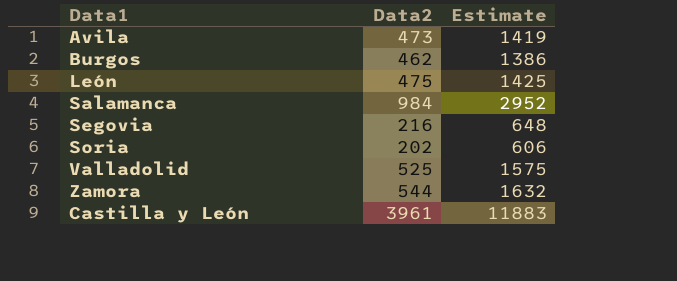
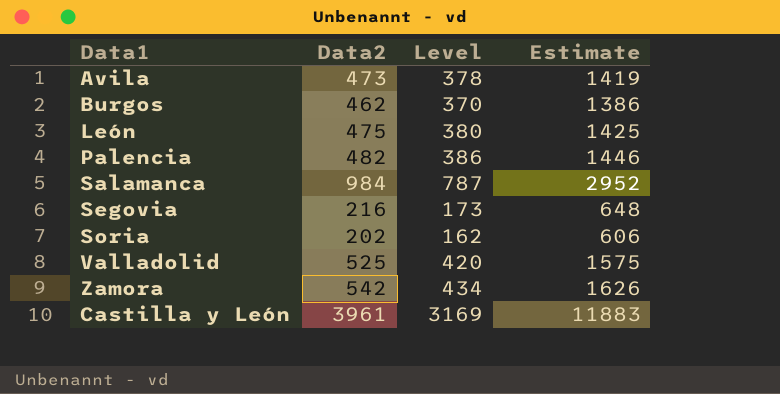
column Level | formula: none -> [Data2] * 0.8
row Palencia: none -> 482 | 386 | 1446
Zamora | Data2: 544 -> 542
Zamora | Estimate: 1632 -> 1626

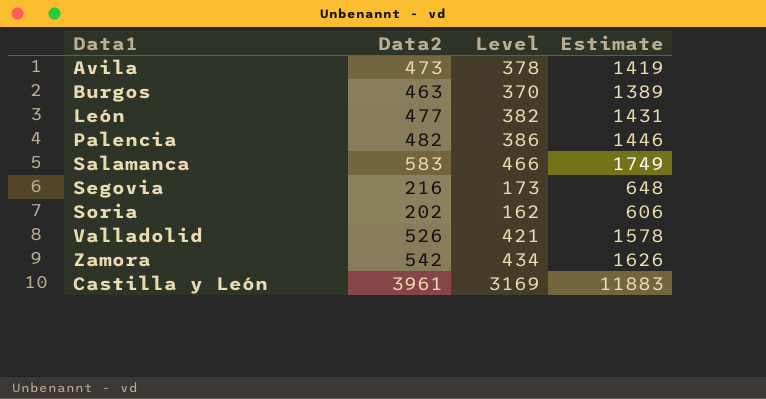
Burgos | Data2: 462 -> 463
Burgos | Estimate: 1386 -> 1389
León | Data2: 475 -> 477
León | Level: 380 -> 382
León | Estimate: 1425 -> 1431
Salamanca | Data2: 984 -> 583
Salamanca | Level: 787 -> 466
Salamanca | Estimate: 2952 -> 1749
Valladolid | Data2: 525 -> 526
Valladolid | Level: 420 -> 421
Valladolid | Estimate: 1575 -> 1578

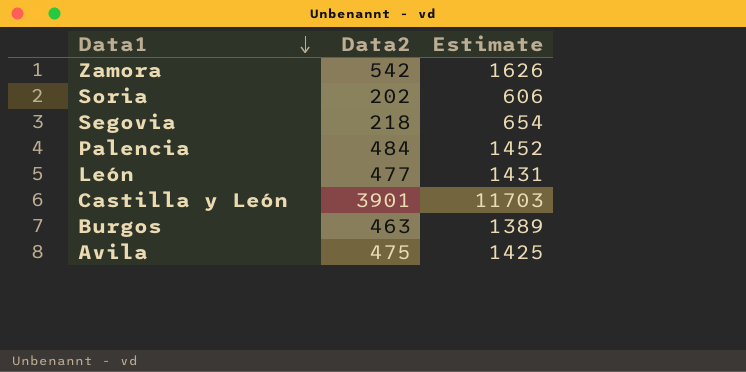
row order: none -> Data1 descending
column Level | formula: [Data2] * 0.8 -> none
row Salamanca: 583 | 466 | 1749 -> none
row Valladolid: 526 | 421 | 1578 -> none
Segovia | Data2: 216 -> 218
Segovia | Estimate: 648 -> 654
Palencia | Data2: 482 -> 484
Palencia | Estimate: 1446 -> 1452
Castilla y León | Data2: 3961 -> 3901
Castilla y León | Estimate: 11883 -> 11703
Avila | Data2: 473 -> 475
Avila | Estimate: 1419 -> 1425

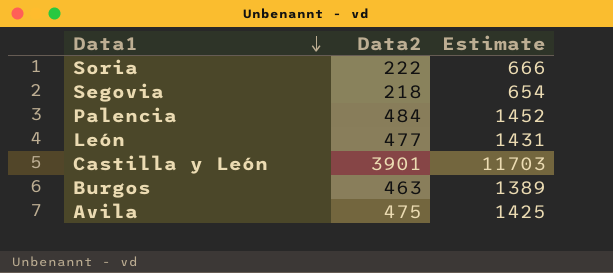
row Zamora: 542 | 1626 -> none
Soria | Data2: 202 -> 222
Soria | Estimate: 606 -> 666

